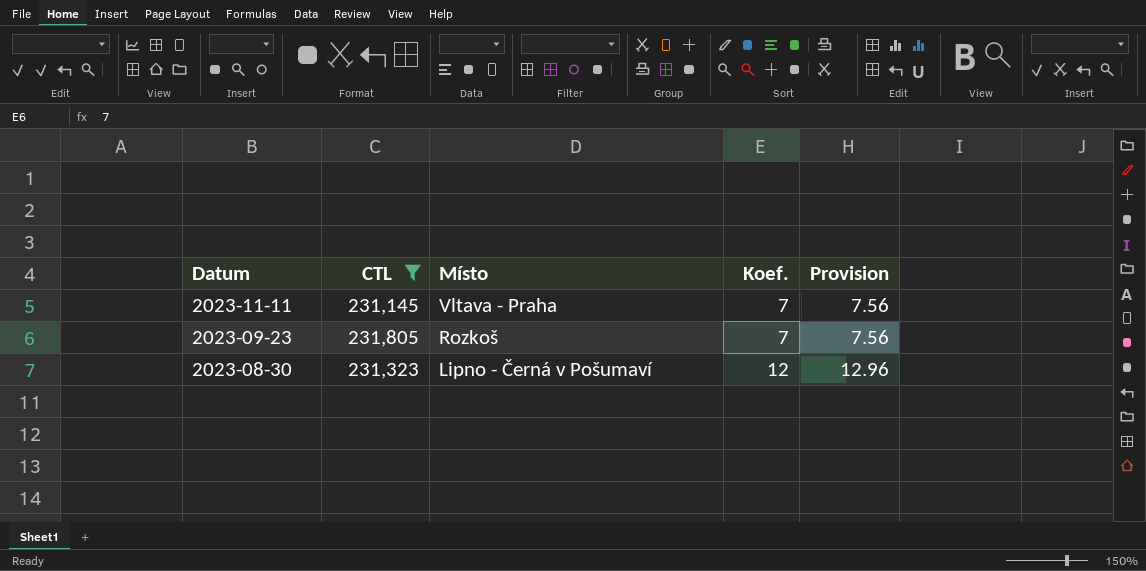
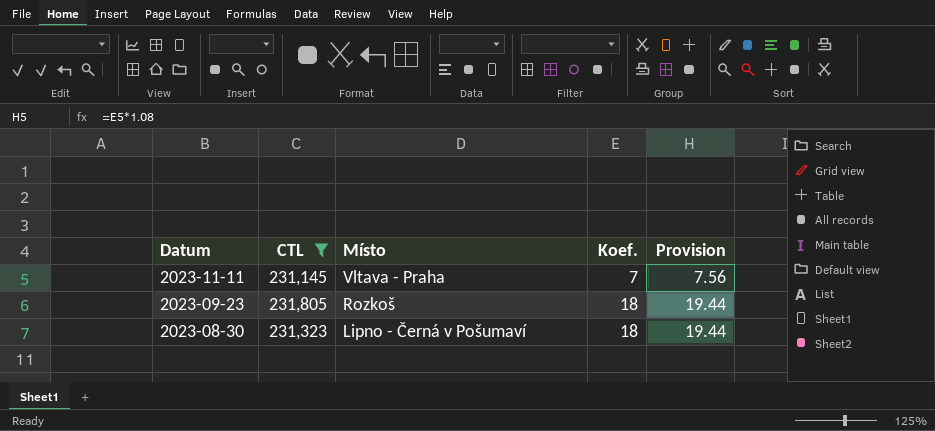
2023-09-23 | Koef.: 7 -> 18
2023-09-23 | Provision: 7.56 -> 19.44
2023-08-30 | Koef.: 12 -> 18
2023-08-30 | Provision: 12.96 -> 19.44

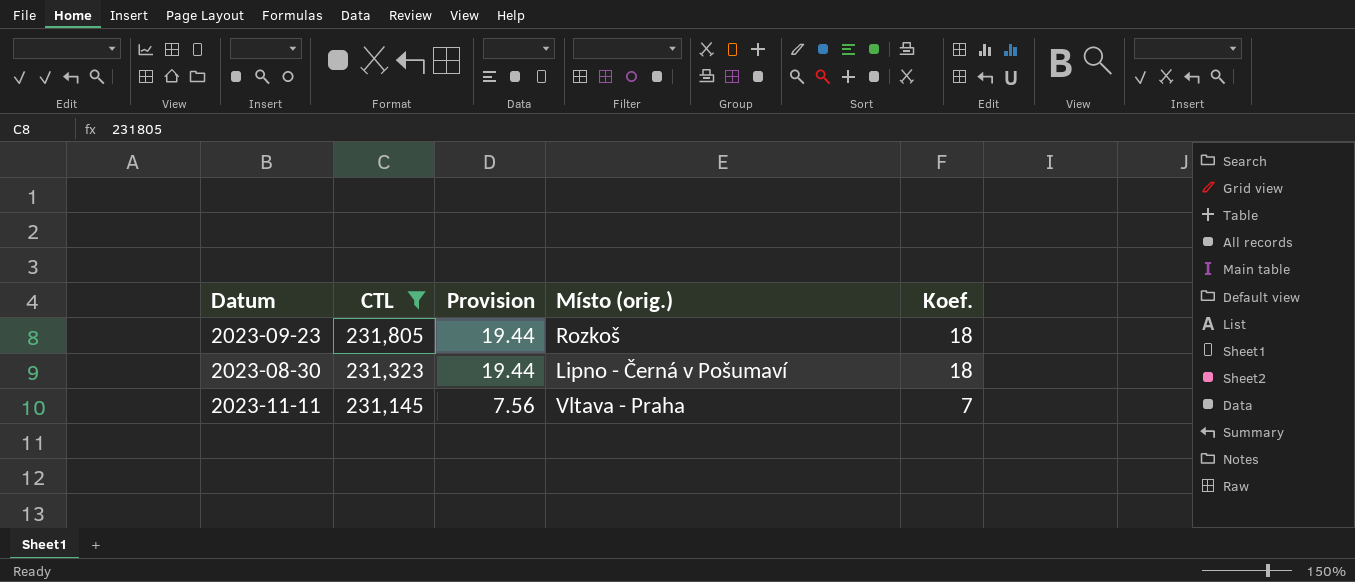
row order: Datum descending -> CTL descending
column Provision | position: 5 -> 3
column name: Místo -> Místo (orig.)

